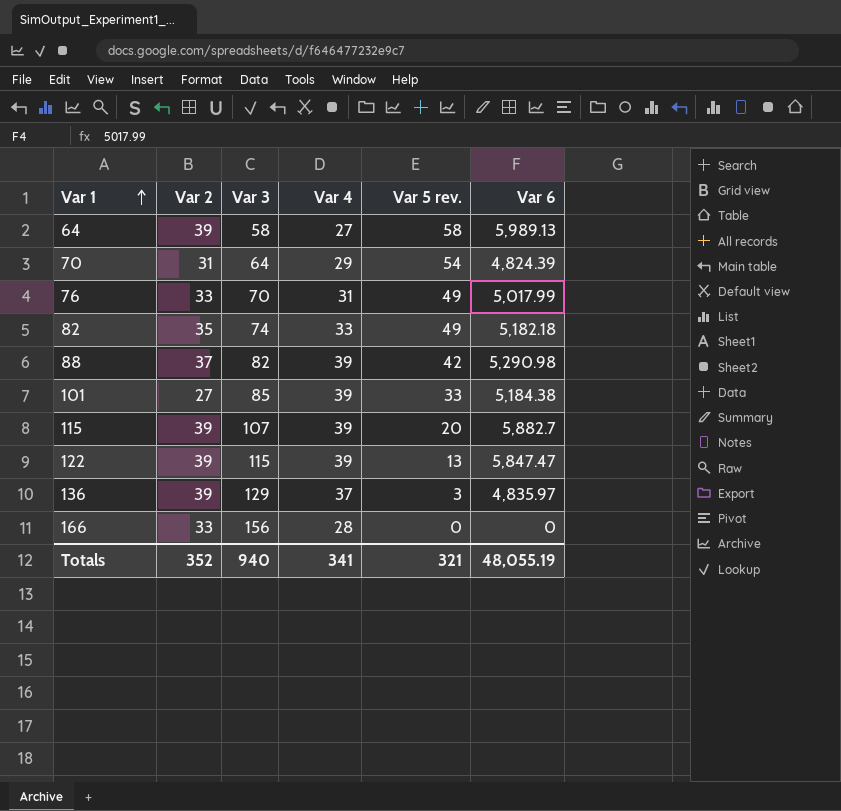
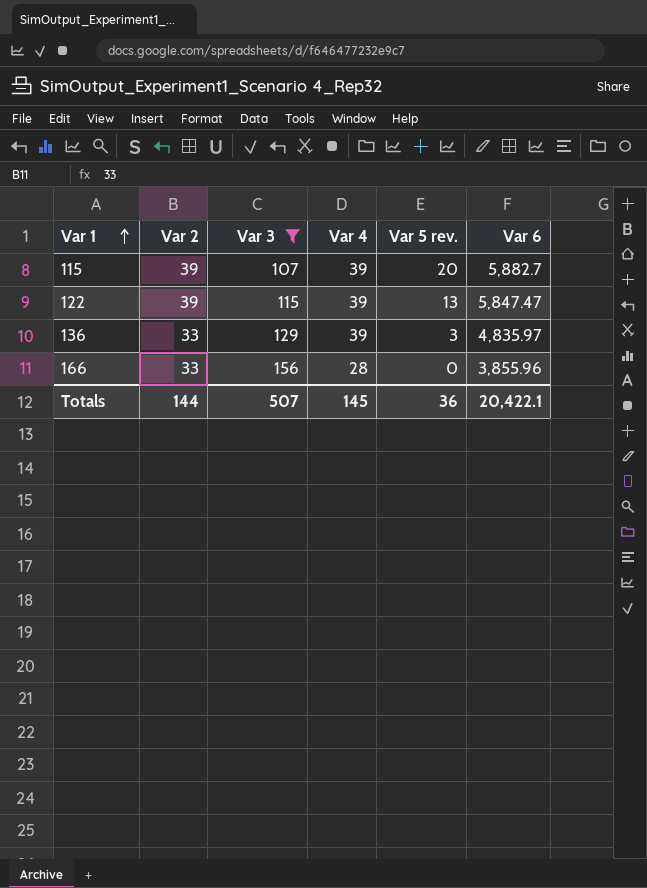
filter: none -> Var 3 >= 107
136 | Var 2: 39 -> 33
136 | Var 4: 37 -> 39
166 | Var 6: 0 -> 3,855.96
Totals | Var 2: 352 -> 144
Totals | Var 3: 940 -> 507
Totals | Var 4: 341 -> 145
Totals | Var 5 rev.: 321 -> 36
Totals | Var 6: 48,055.19 -> 20,422.1

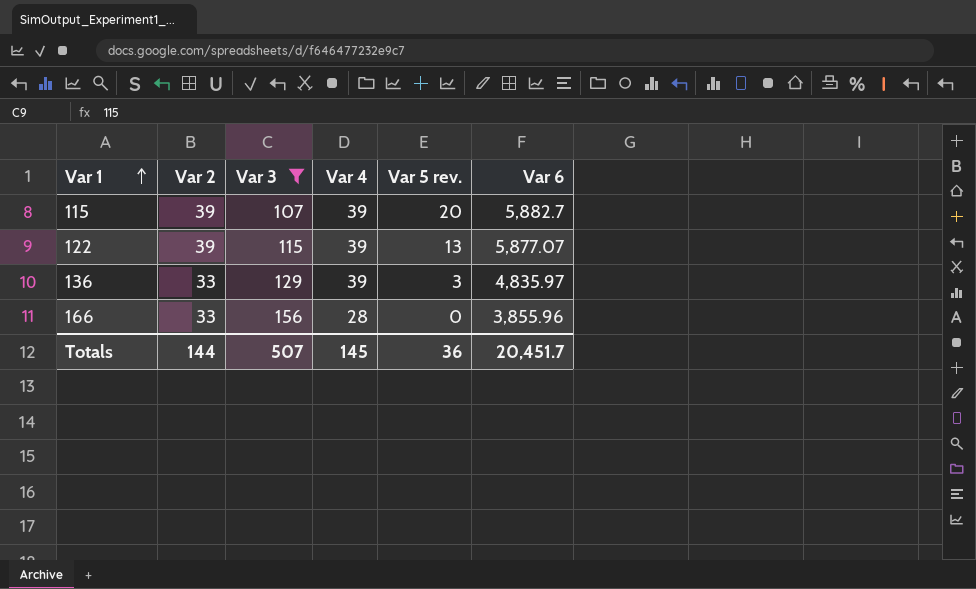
122 | Var 6: 5,847.47 -> 5,877.07
Totals | Var 6: 20,422.1 -> 20,451.7

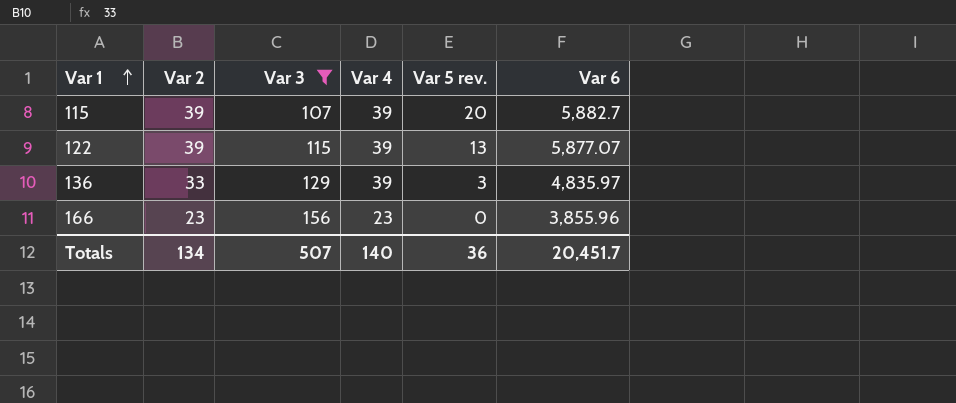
166 | Var 2: 33 -> 23
166 | Var 4: 28 -> 23
Totals | Var 2: 144 -> 134
Totals | Var 4: 145 -> 140

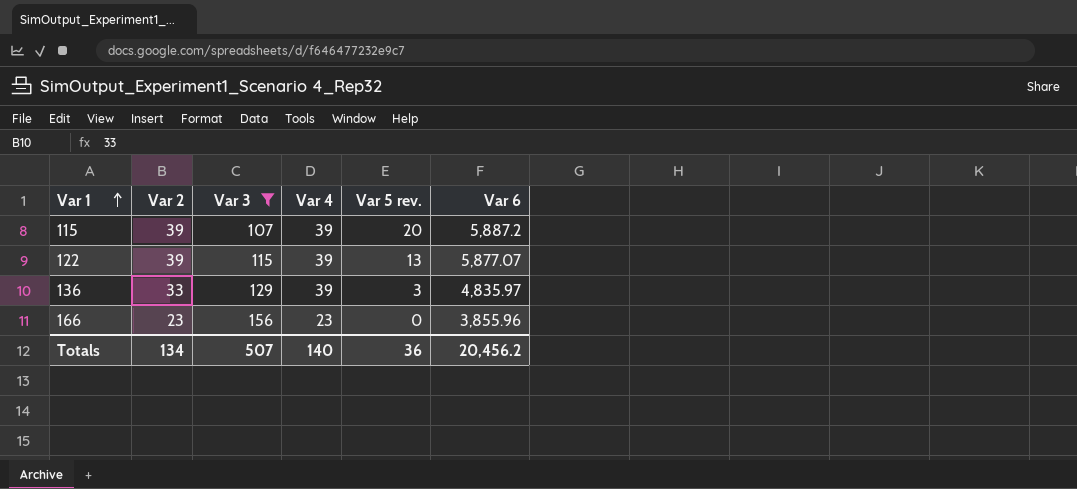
115 | Var 6: 5,882.7 -> 5,887.2
Totals | Var 6: 20,451.7 -> 20,456.2

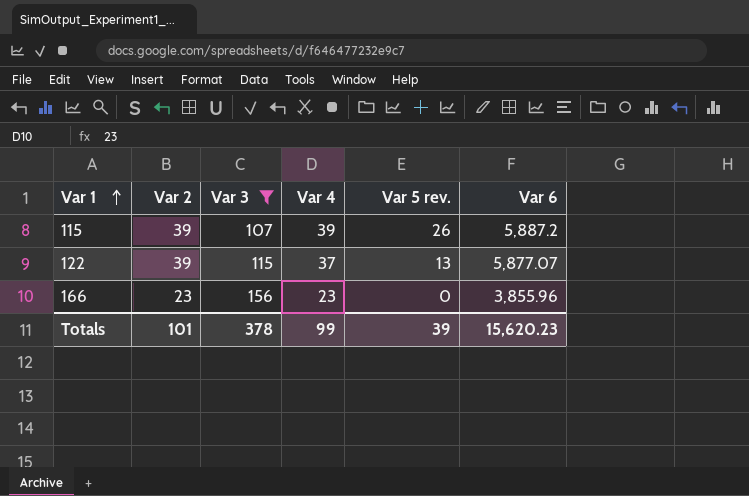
row 136: 33 | 129 | 39 | 3 | 4,835.97 -> none
115 | Var 5 rev.: 20 -> 26
122 | Var 4: 39 -> 37
Totals | Var 2: 134 -> 101
Totals | Var 3: 507 -> 378
Totals | Var 4: 140 -> 99
Totals | Var 5 rev.: 36 -> 39
Totals | Var 6: 20,456.2 -> 15,620.23

